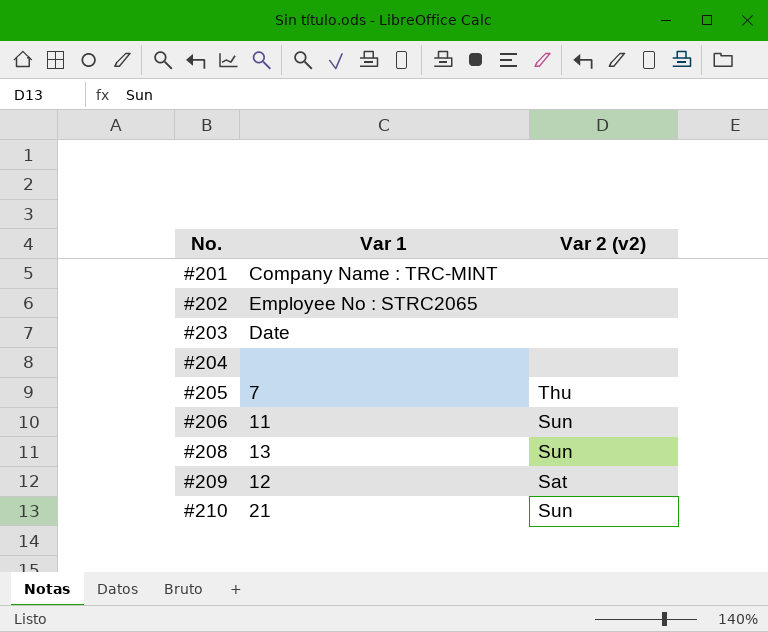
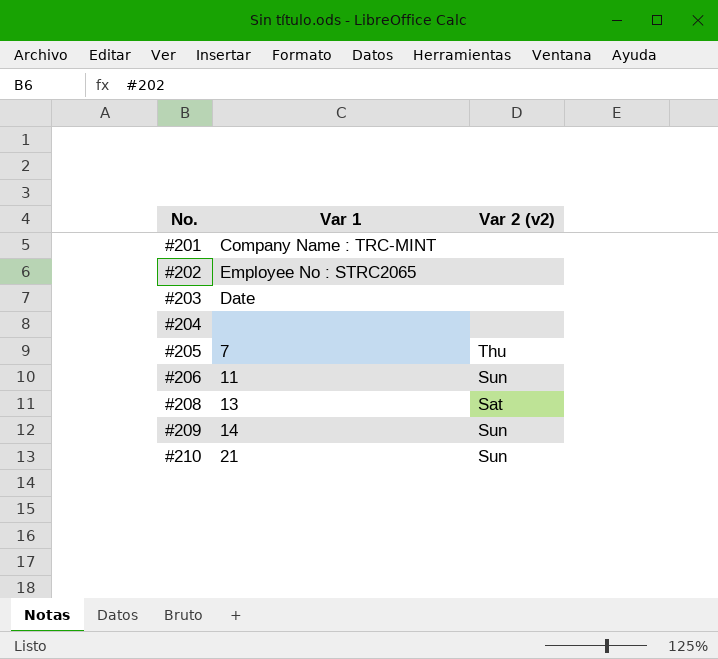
#208 | Var 2 (v2): Sun -> Sat
#209 | Var 1: 12 -> 14
#209 | Var 2 (v2): Sat -> Sun

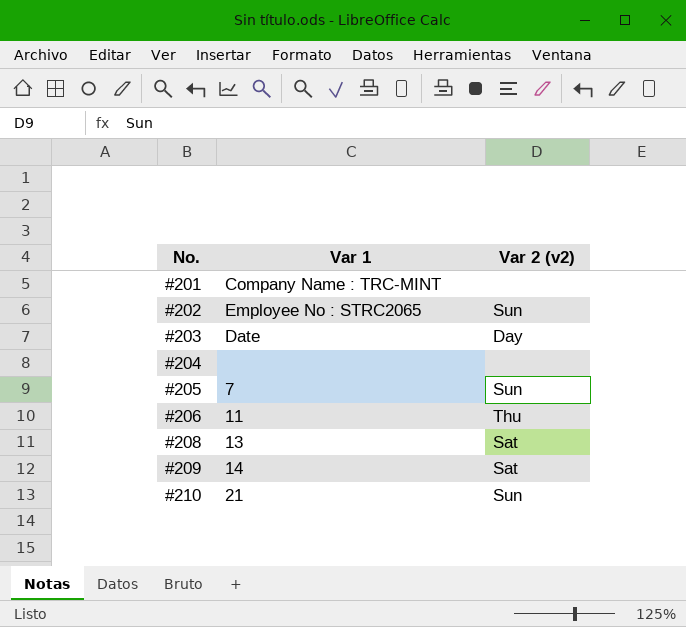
#202 | Var 2 (v2): none -> Sun
#203 | Var 2 (v2): none -> Day
#205 | Var 2 (v2): Thu -> Sun
#206 | Var 2 (v2): Sun -> Thu
#209 | Var 2 (v2): Sun -> Sat

